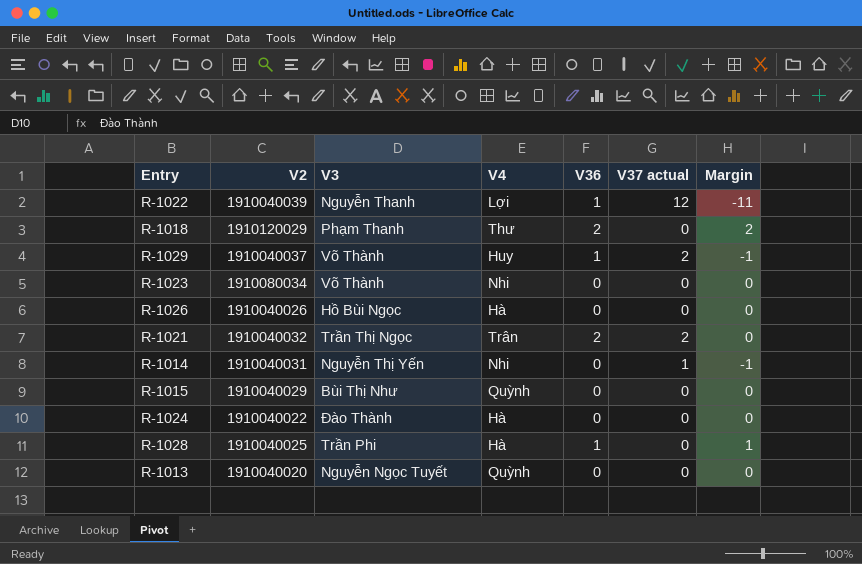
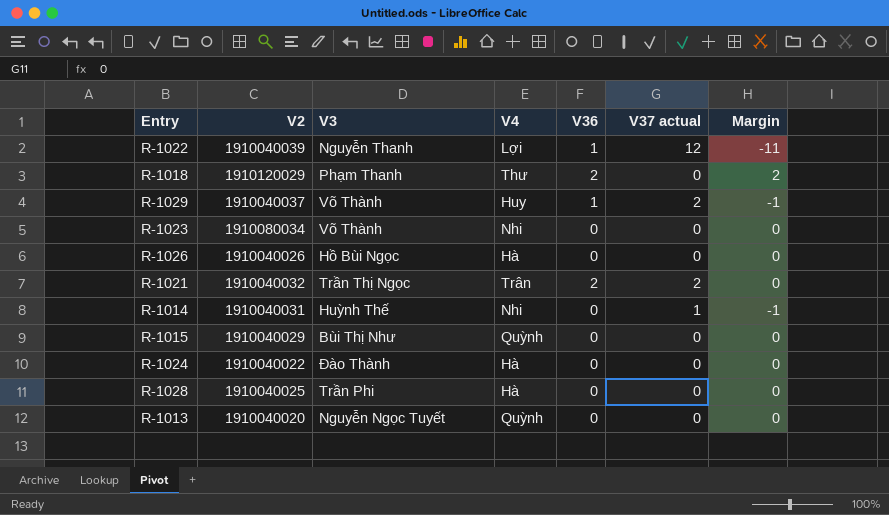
R-1014 | V3: Nguyễn Thị Yến -> Huỳnh Thế
R-1028 | V36: 1 -> 0
R-1028 | Margin: 1 -> 0

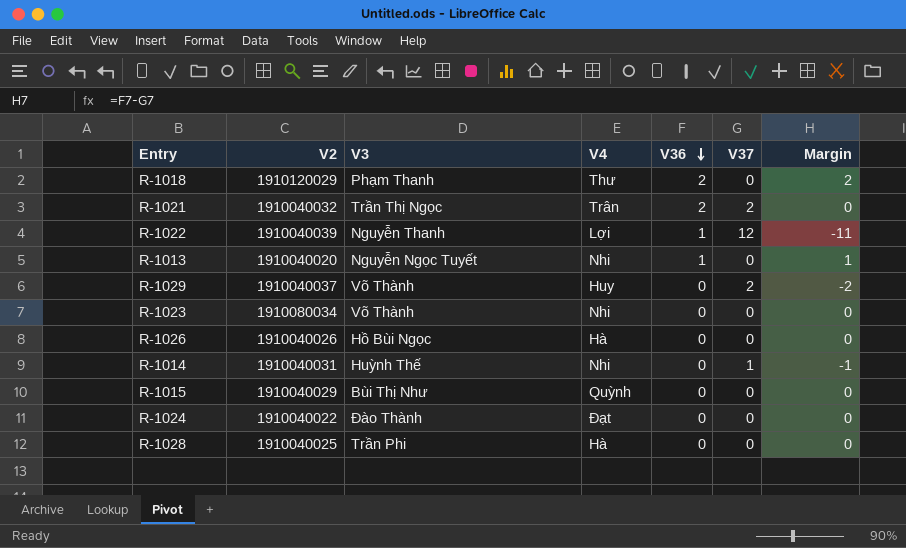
row order: none -> V36 descending
column name: V37 actual -> V37
R-1013 | V4: Quỳnh -> Nhi
R-1013 | V36: 0 -> 1
R-1013 | Margin: 0 -> 1
R-1029 | V36: 1 -> 0
R-1029 | Margin: -1 -> -2
R-1024 | V4: Hà -> Đạt

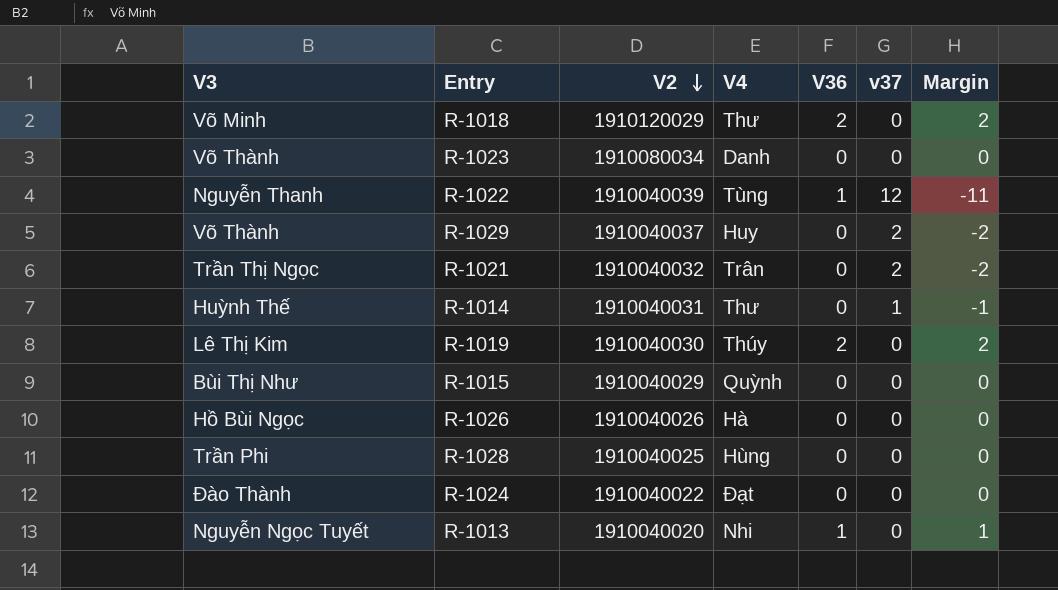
row order: V36 descending -> V2 descending
column V3 | position: 3 -> 1
column name: V37 -> v37
R-1018 | V3: Phạm Thanh -> Võ Minh
R-1023 | V4: Nhi -> Danh
R-1022 | V4: Lợi -> Tùng
R-1021 | V36: 2 -> 0
R-1021 | Margin: 0 -> -2
R-1014 | V4: Nhi -> Thư
row R-1019: none -> Lê Thị Kim | 1910040030 | Thúy | 2 | 0 | 2
R-1028 | V4: Hà -> Hùng

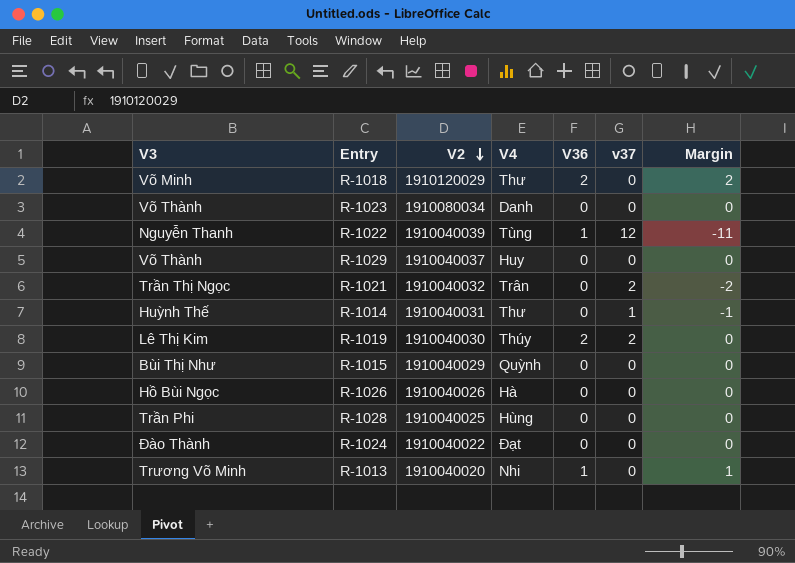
R-1029 | v37: 2 -> 0
R-1029 | Margin: -2 -> 0
R-1019 | v37: 0 -> 2
R-1019 | Margin: 2 -> 0
R-1013 | V3: Nguyễn Ngọc Tuyết -> Trương Võ Minh

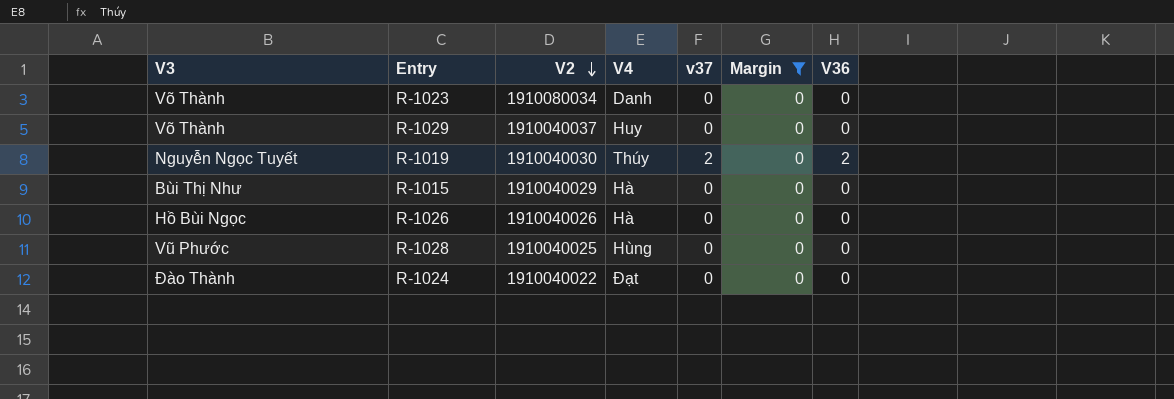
filter: none -> Margin = 0
column V36 | position: 5 -> 7
R-1019 | V3: Lê Thị Kim -> Nguyễn Ngọc Tuyết
R-1015 | V4: Quỳnh -> Hà
R-1028 | V3: Trần Phi -> Vũ Phước

